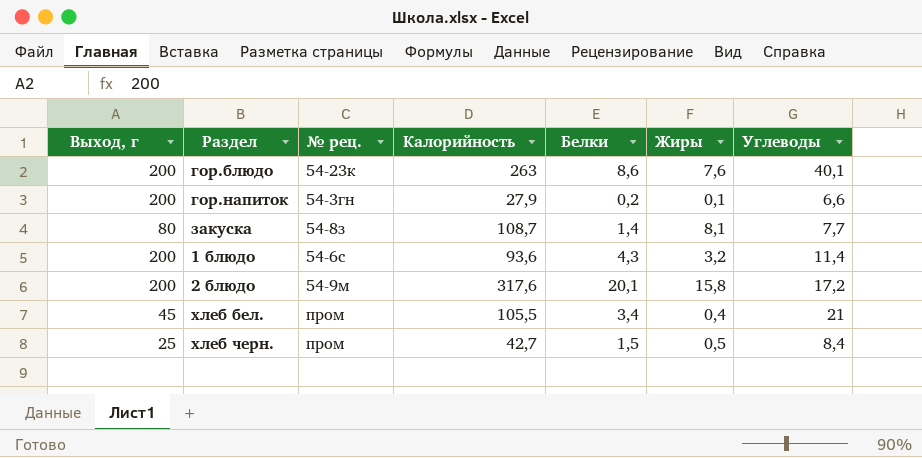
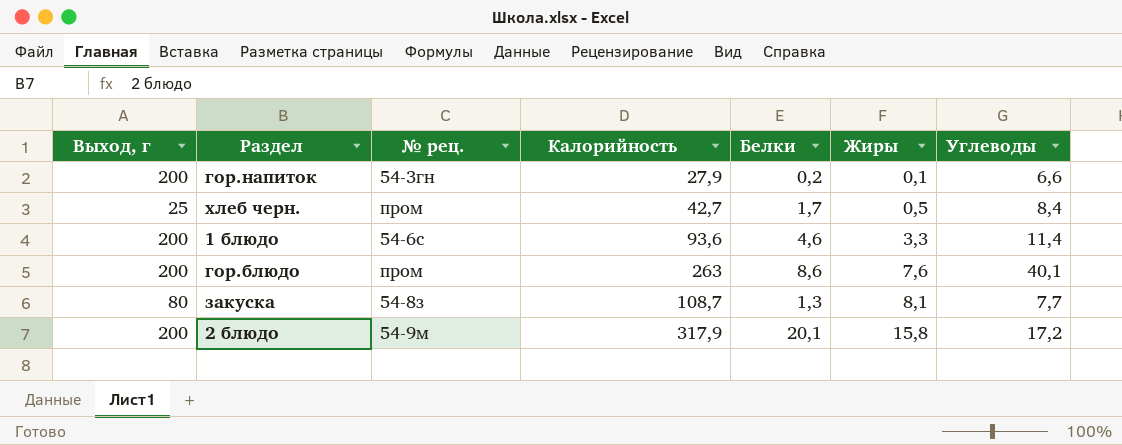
row order: none -> Жиры ascending
row хлеб бел.: 45 | пром | 105,5 | 3,4 | 0,4 | 21 -> none
хлеб черн. | Белки: 1,5 -> 1,7
1 блюдо | Белки: 4,3 -> 4,6
1 блюдо | Жиры: 3,2 -> 3,3
гор.блюдо | № рец.: 54-23к -> пром
закуска | Белки: 1,4 -> 1,3
2 блюдо | Калорийность: 317,6 -> 317,9

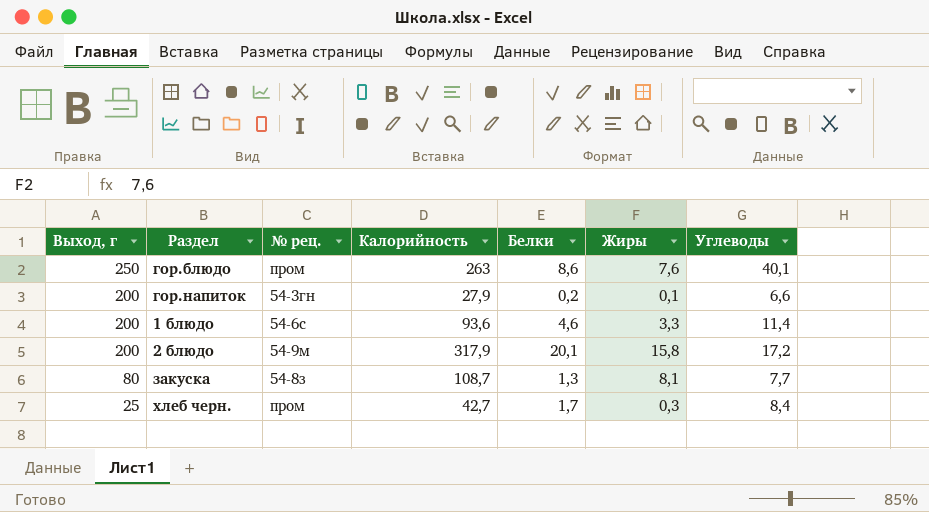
row order: Жиры ascending -> Выход, г descending
гор.блюдо | Выход, г: 200 -> 250
хлеб черн. | Жиры: 0,5 -> 0,3

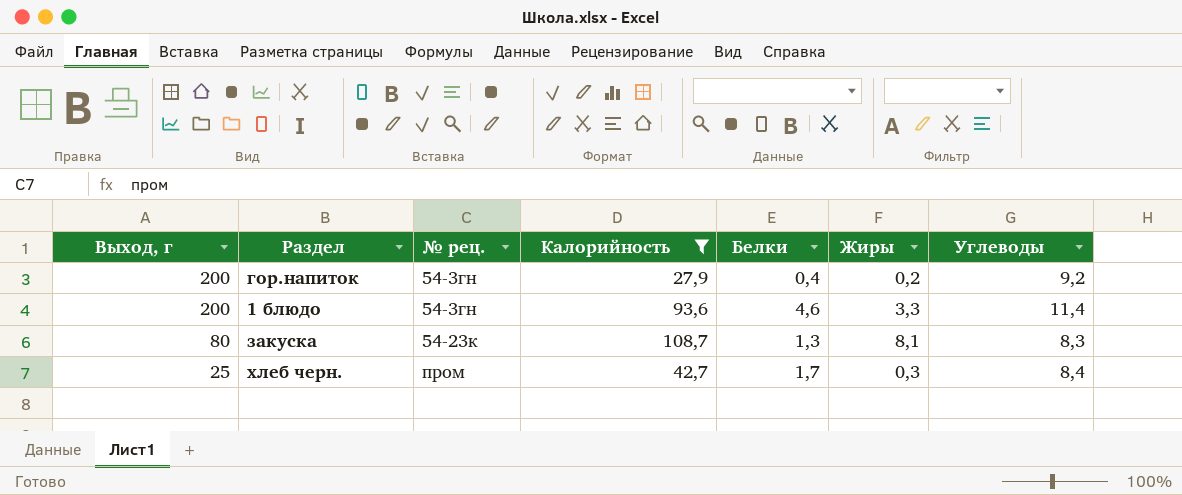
filter: none -> Калорийность <= 108,7
гор.напиток | Белки: 0,2 -> 0,4
гор.напиток | Жиры: 0,1 -> 0,2
гор.напиток | Углеводы: 6,6 -> 9,2
1 блюдо | № рец.: 54-6с -> 54-3гн
закуска | № рец.: 54-8з -> 54-23к
закуска | Углеводы: 7,7 -> 8,3

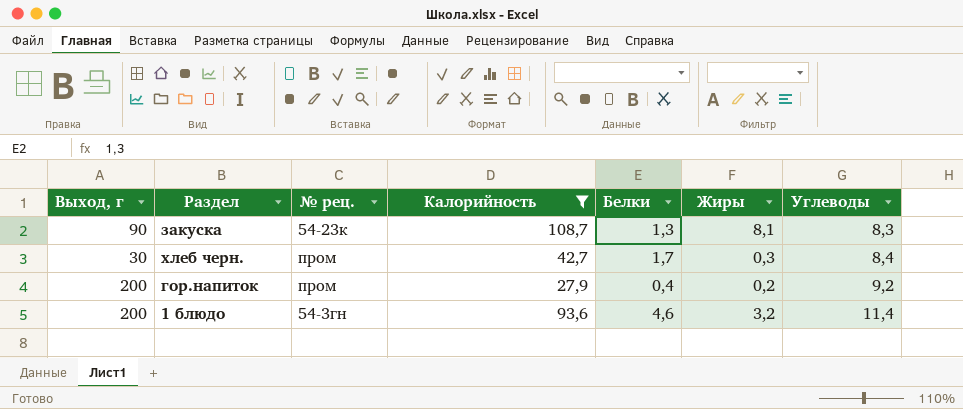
row order: Выход, г descending -> Углеводы ascending
закуска | Выход, г: 80 -> 90
хлеб черн. | Выход, г: 25 -> 30
гор.напиток | № рец.: 54-3гн -> пром
1 блюдо | Жиры: 3,3 -> 3,2

